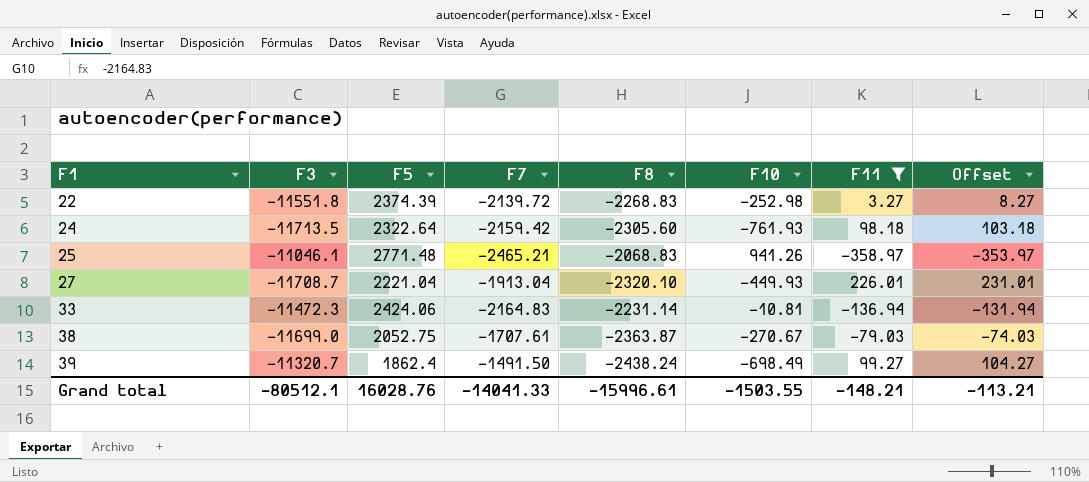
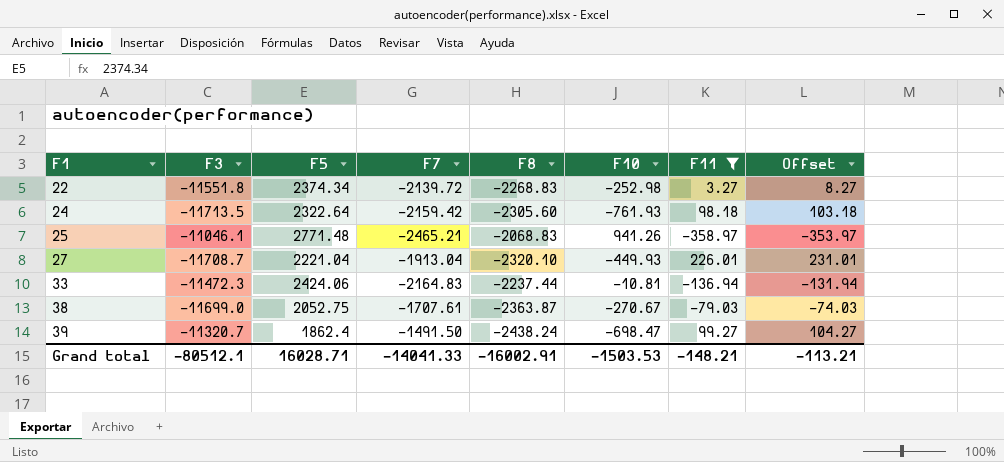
22 | F5: 2374.39 -> 2374.34
33 | F8: -2231.14 -> -2237.44
39 | F10: -698.49 -> -698.47
Grand total | F5: 16028.76 -> 16028.71
Grand total | F8: -15996.61 -> -16002.91
Grand total | F10: -1503.55 -> -1503.53

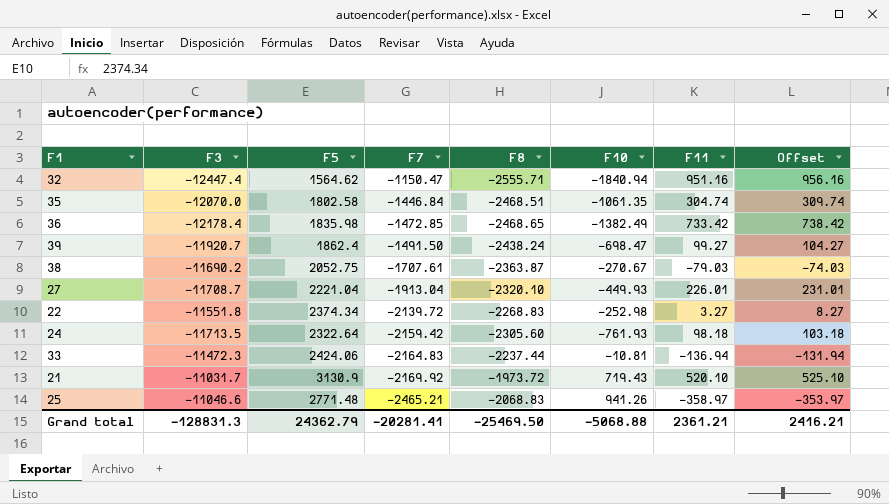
filter: F11 <= 226.01 -> none
row order: F1 ascending -> F7 descending
39 | F3: -11320.7 -> -11920.7
38 | F3: -11699.0 -> -11690.2
25 | F3: -11046.1 -> -11046.6
Grand total | F3: -80512.1 -> -128831.3
Grand total | F5: 16028.71 -> 24362.79
Grand total | F7: -14041.33 -> -20281.41
Grand total | F8: -16002.91 -> -25469.50
Grand total | F10: -1503.53 -> -5068.88
Grand total | F11: -148.21 -> 2361.21
Grand total | Offset: -113.21 -> 2416.21

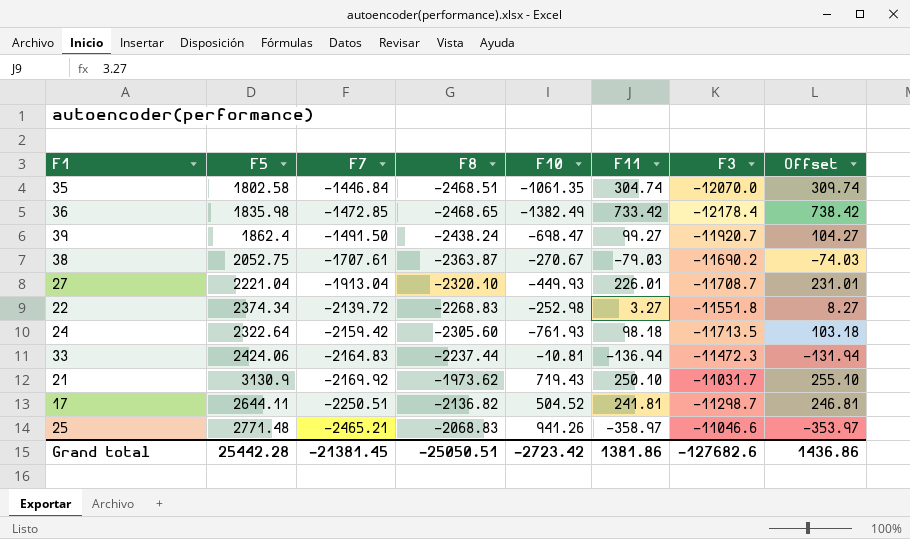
column F3 | position: 2 -> 7
row 32: -12447.4 | 1564.62 | -1150.47 | -2555.71 | -1840.94 | 951.16 | 956.16 -> none
21 | F8: -1973.72 -> -1973.62
21 | F11: 520.10 -> 250.10
21 | Offset: 525.10 -> 255.10
row 17: none -> 2644.11 | -2250.51 | -2136.82 | 504.52 | 241.81 | -11298.7 | 246.81
Grand total | F5: 24362.79 -> 25442.28
Grand total | F7: -20281.41 -> -21381.45
Grand total | F8: -25469.50 -> -25050.51
Grand total | F10: -5068.88 -> -2723.42
Grand total | F11: 2361.21 -> 1381.86
Grand total | F3: -128831.3 -> -127682.6
Grand total | Offset: 2416.21 -> 1436.86

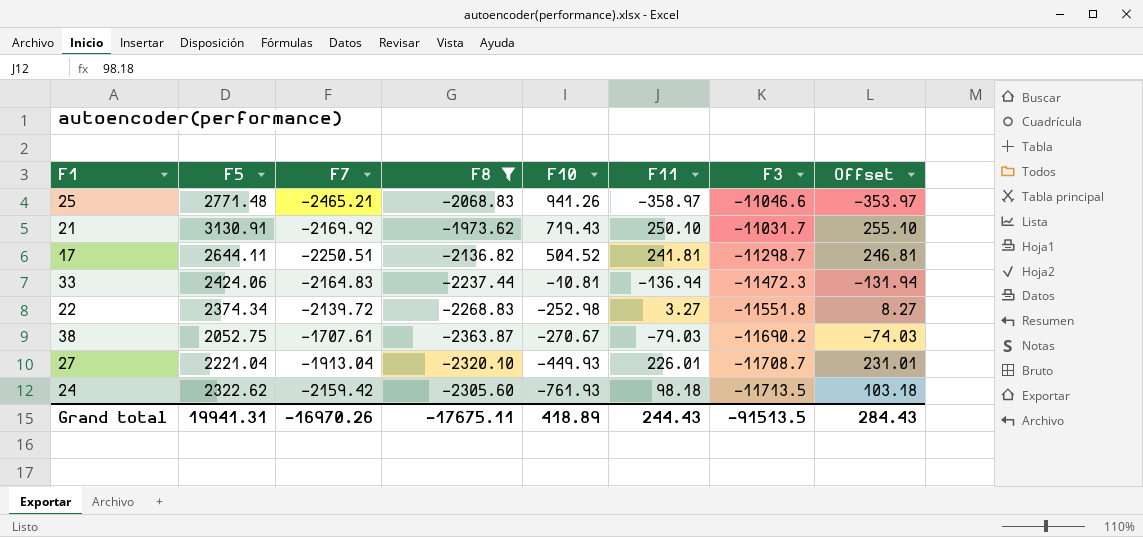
filter: none -> F8 >= -2363.87
row order: F7 descending -> F10 descending
21 | F5: 3130.9 -> 3130.91
24 | F5: 2322.64 -> 2322.62
Grand total | F5: 25442.28 -> 19941.31
Grand total | F7: -21381.45 -> -16970.26
Grand total | F8: -25050.51 -> -17675.11
Grand total | F10: -2723.42 -> 418.89
Grand total | F11: 1381.86 -> 244.43
Grand total | F3: -127682.6 -> -91513.5
Grand total | Offset: 1436.86 -> 284.43

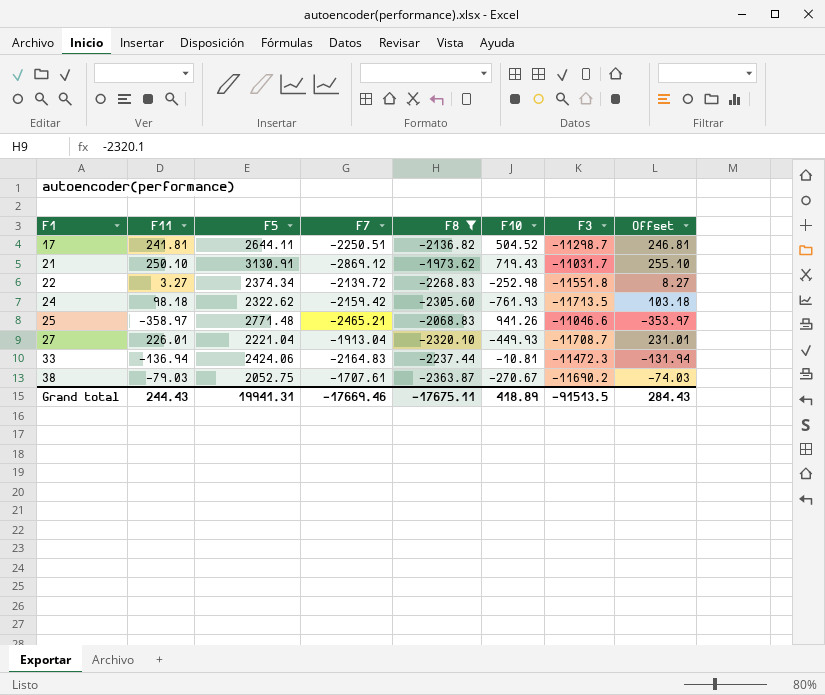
row order: F10 descending -> F1 ascending
column F11 | position: 6 -> 2
21 | F7: -2169.92 -> -2869.12
Grand total | F7: -16970.26 -> -17669.46

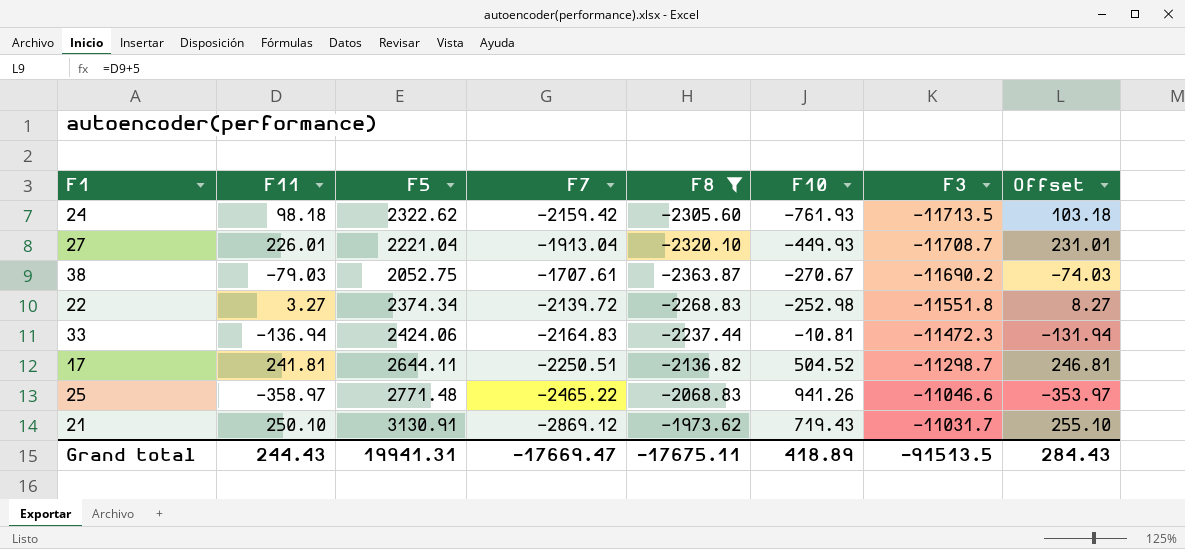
row order: F1 ascending -> F3 ascending
25 | F7: -2465.21 -> -2465.22
Grand total | F7: -17669.46 -> -17669.47

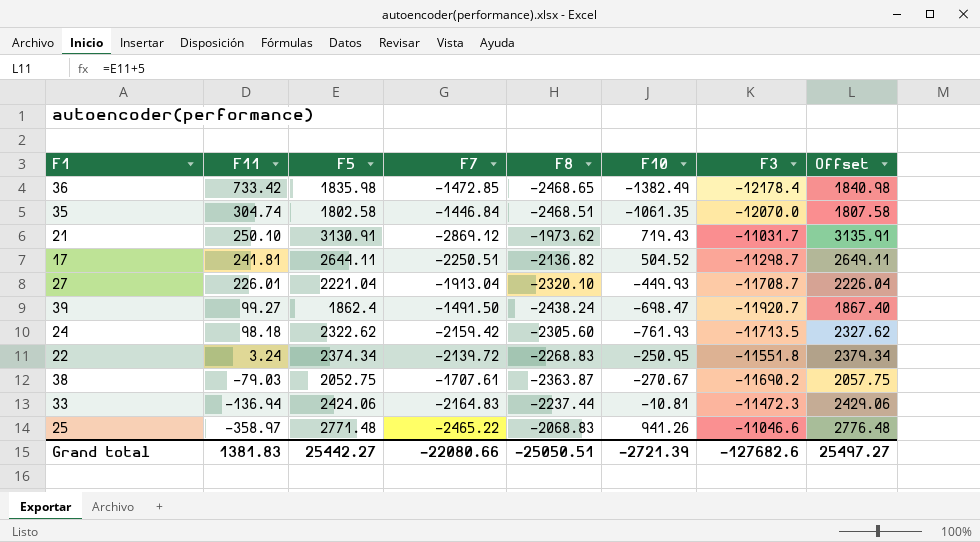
filter: F8 >= -2363.87 -> none
row order: F3 ascending -> F11 descending
column Offset | formula: [F11] + 5 -> [F5] + 5
22 | F11: 3.27 -> 3.24
22 | F10: -252.98 -> -250.95
Grand total | F11: 244.43 -> 1381.83
Grand total | F5: 19941.31 -> 25442.27
Grand total | F7: -17669.47 -> -22080.66
Grand total | F8: -17675.11 -> -25050.51
Grand total | F10: 418.89 -> -2721.39
Grand total | F3: -91513.5 -> -127682.6
Grand total | Offset: 284.43 -> 25497.27

